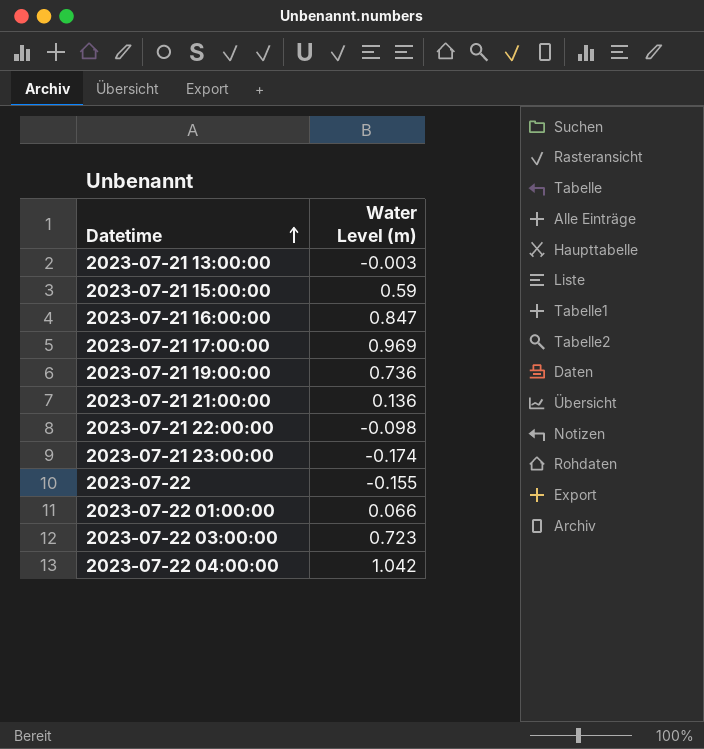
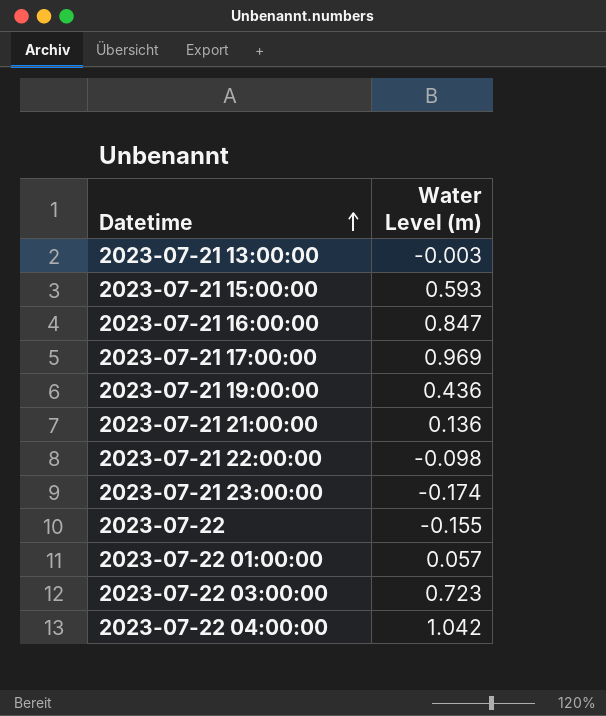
2023-07-21 15:00:00 | Water Level (m): 0.59 -> 0.593
2023-07-21 19:00:00 | Water Level (m): 0.736 -> 0.436
2023-07-22 01:00:00 | Water Level (m): 0.066 -> 0.057

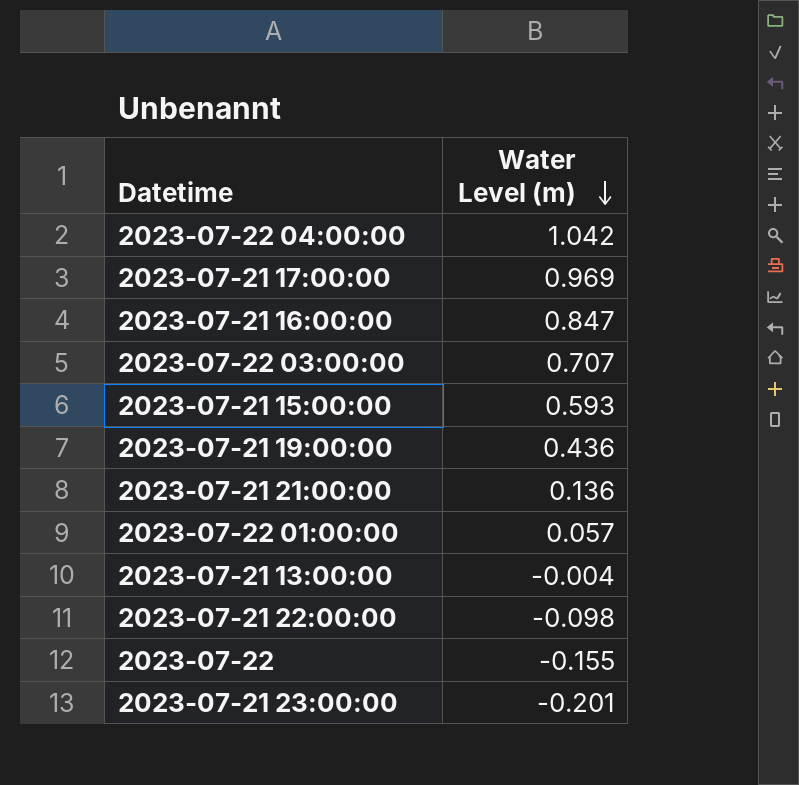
row order: Datetime ascending -> Water Level (m) descending
2023-07-22 03:00:00 | Water Level (m): 0.723 -> 0.707
2023-07-21 13:00:00 | Water Level (m): -0.003 -> -0.004
2023-07-21 23:00:00 | Water Level (m): -0.174 -> -0.201

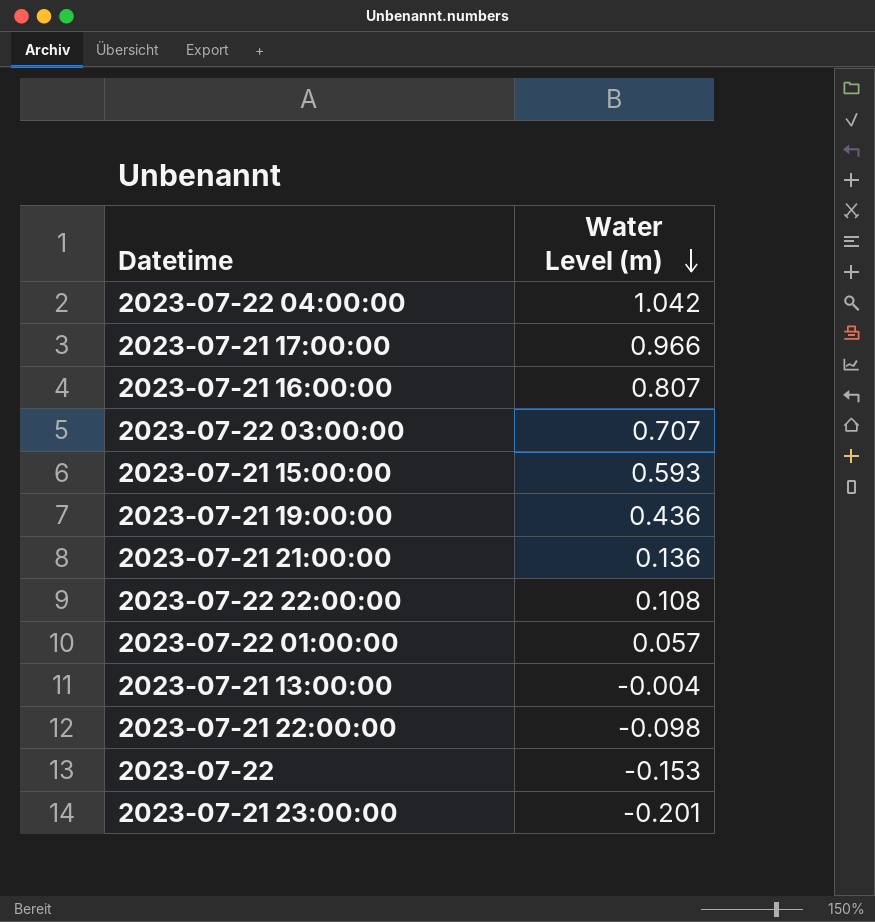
2023-07-21 17:00:00 | Water Level (m): 0.969 -> 0.966
2023-07-21 16:00:00 | Water Level (m): 0.847 -> 0.807
row 2023-07-22 22:00:00: none -> 0.108
2023-07-22 | Water Level (m): -0.155 -> -0.153

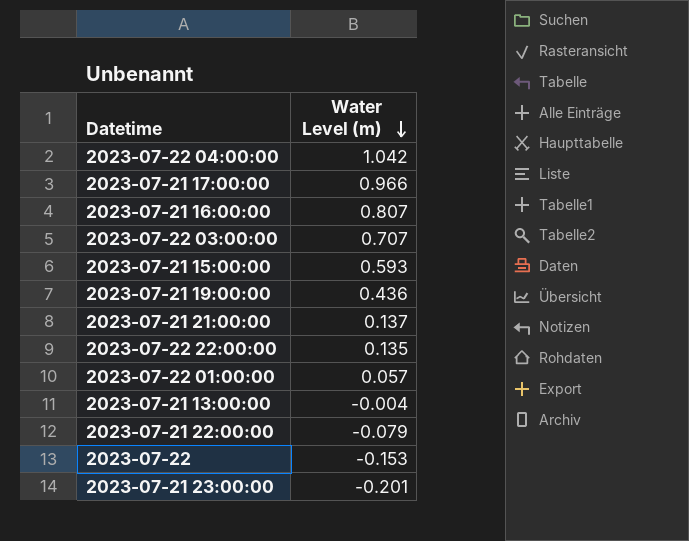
2023-07-21 21:00:00 | Water Level (m): 0.136 -> 0.137
2023-07-22 22:00:00 | Water Level (m): 0.108 -> 0.135
2023-07-21 22:00:00 | Water Level (m): -0.098 -> -0.079

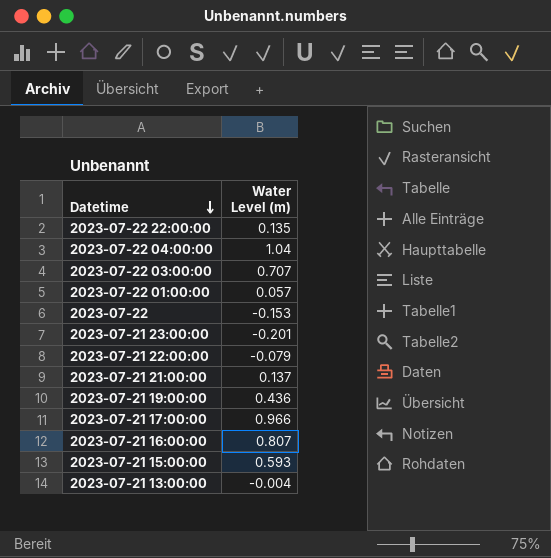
row order: Water Level (m) descending -> Datetime descending
2023-07-22 04:00:00 | Water Level (m): 1.042 -> 1.04

